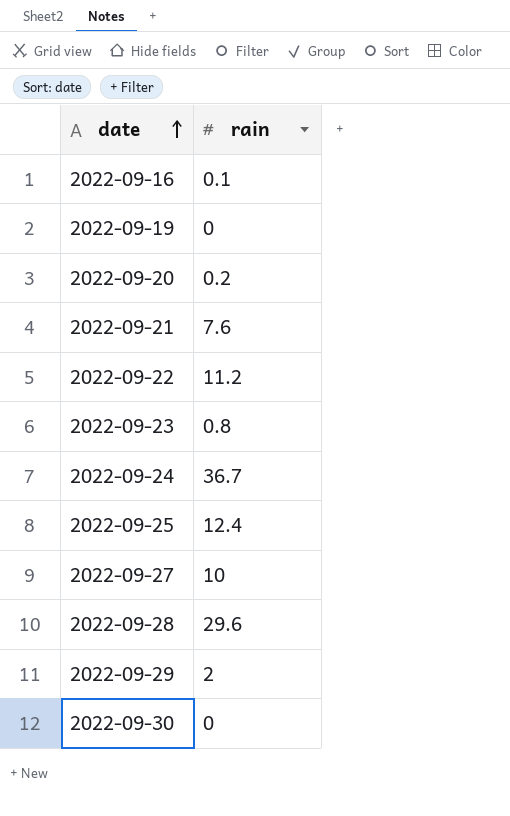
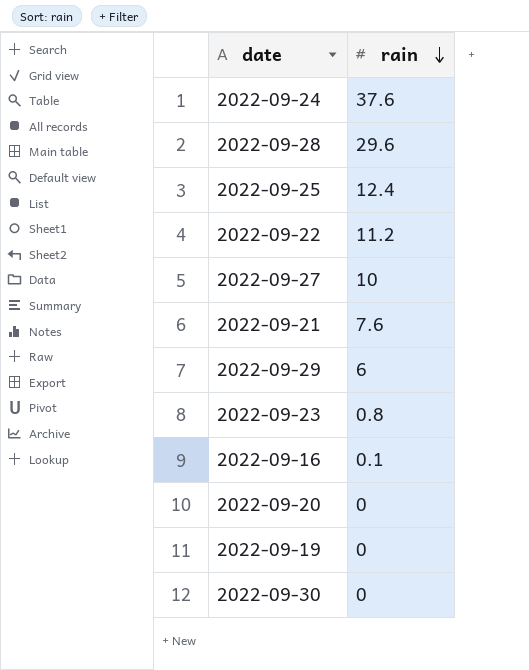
row order: date ascending -> rain descending
2022-09-24 | rain: 36.7 -> 37.6
2022-09-29 | rain: 2 -> 6
2022-09-20 | rain: 0.2 -> 0

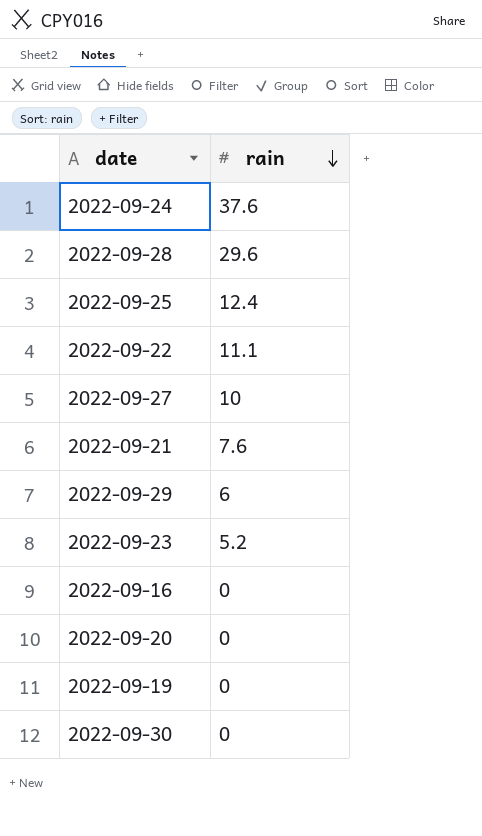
2022-09-22 | rain: 11.2 -> 11.1
2022-09-23 | rain: 0.8 -> 5.2
2022-09-16 | rain: 0.1 -> 0

